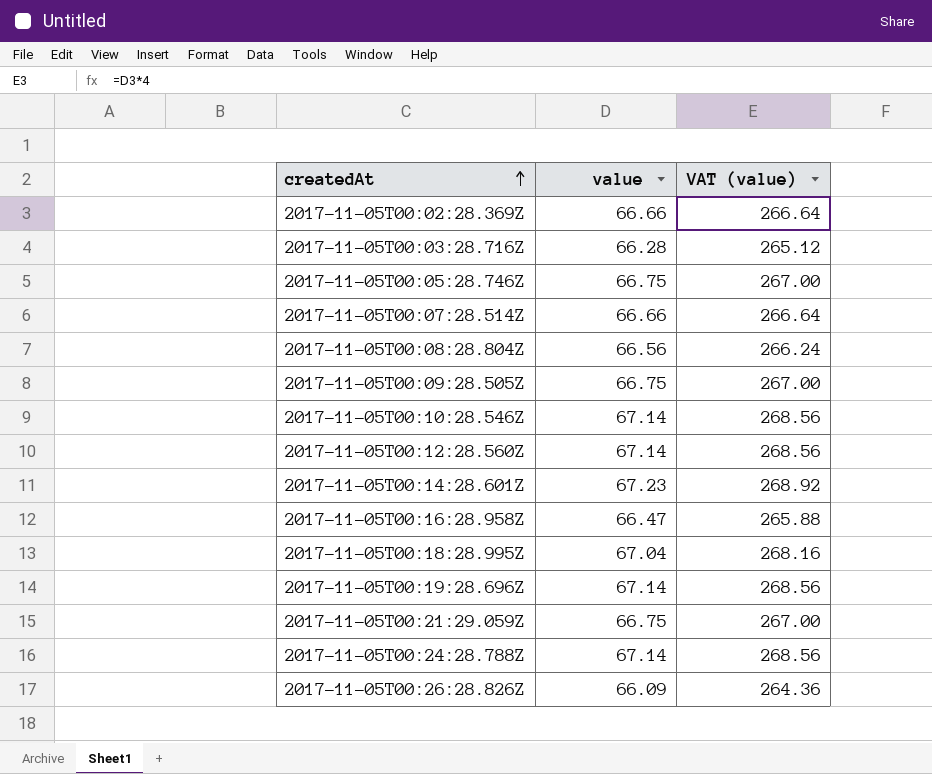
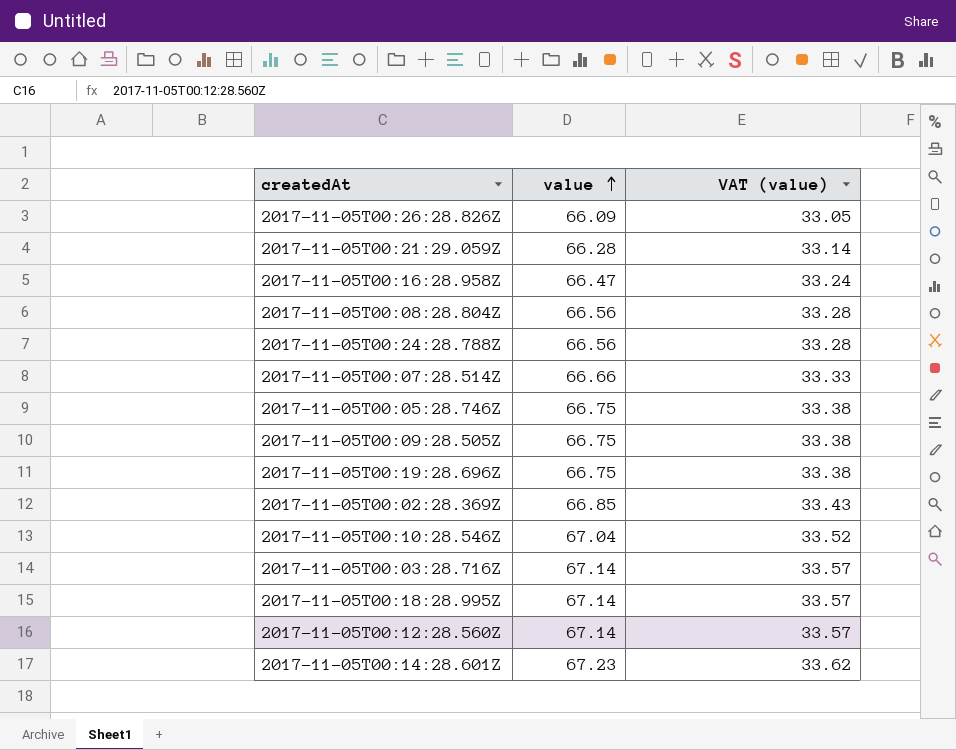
row order: createdAt ascending -> value ascending
column VAT (value) | formula: [value] * 4 -> [value] * 0.5
2017-11-05T00:21:29.059Z | value: 66.75 -> 66.28
2017-11-05T00:24:28.788Z | value: 67.14 -> 66.56
2017-11-05T00:19:28.696Z | value: 67.14 -> 66.75
2017-11-05T00:02:28.369Z | value: 66.66 -> 66.85
2017-11-05T00:10:28.546Z | value: 67.14 -> 67.04
2017-11-05T00:03:28.716Z | value: 66.28 -> 67.14
2017-11-05T00:18:28.995Z | value: 67.04 -> 67.14

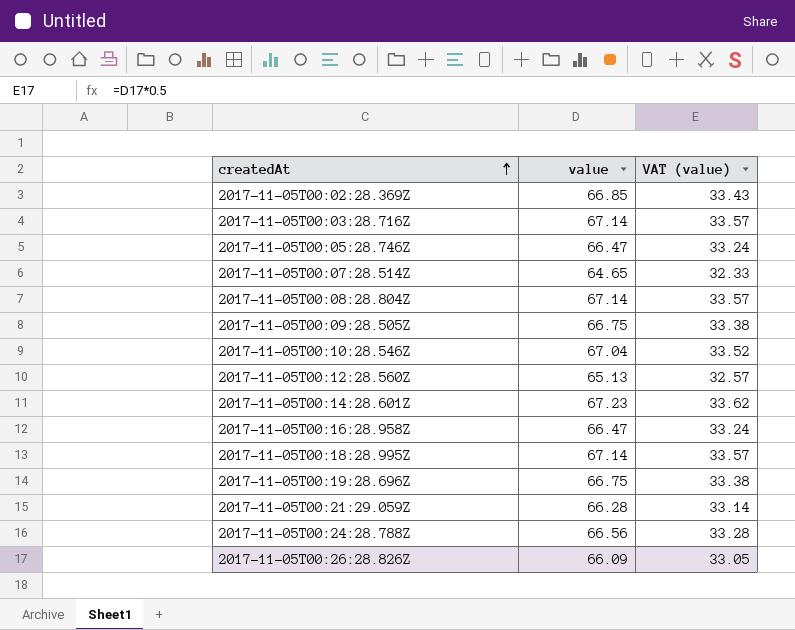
row order: value ascending -> createdAt ascending
2017-11-05T00:05:28.746Z | value: 66.75 -> 66.47
2017-11-05T00:05:28.746Z | VAT (value): 33.38 -> 33.24
2017-11-05T00:07:28.514Z | value: 66.66 -> 64.65
2017-11-05T00:07:28.514Z | VAT (value): 33.33 -> 32.33
2017-11-05T00:08:28.804Z | value: 66.56 -> 67.14
2017-11-05T00:08:28.804Z | VAT (value): 33.28 -> 33.57
2017-11-05T00:12:28.560Z | value: 67.14 -> 65.13
2017-11-05T00:12:28.560Z | VAT (value): 33.57 -> 32.57

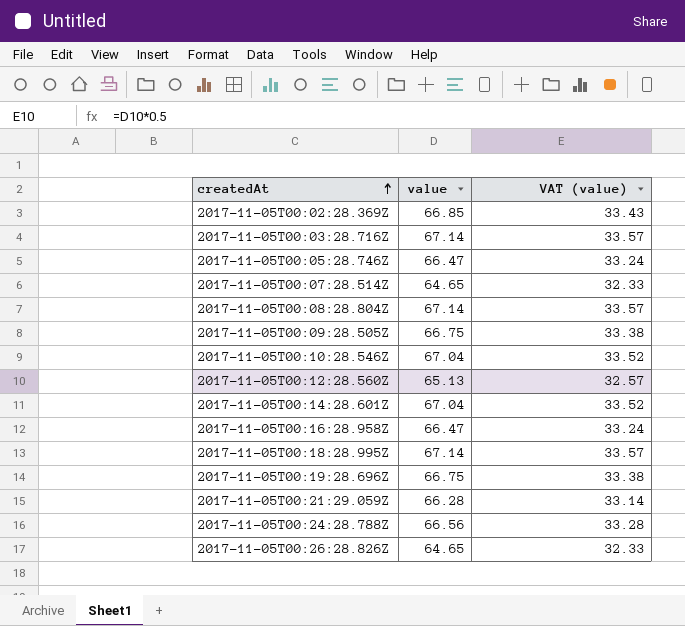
2017-11-05T00:14:28.601Z | value: 67.23 -> 67.04
2017-11-05T00:14:28.601Z | VAT (value): 33.62 -> 33.52
2017-11-05T00:26:28.826Z | value: 66.09 -> 64.65
2017-11-05T00:26:28.826Z | VAT (value): 33.05 -> 32.33

